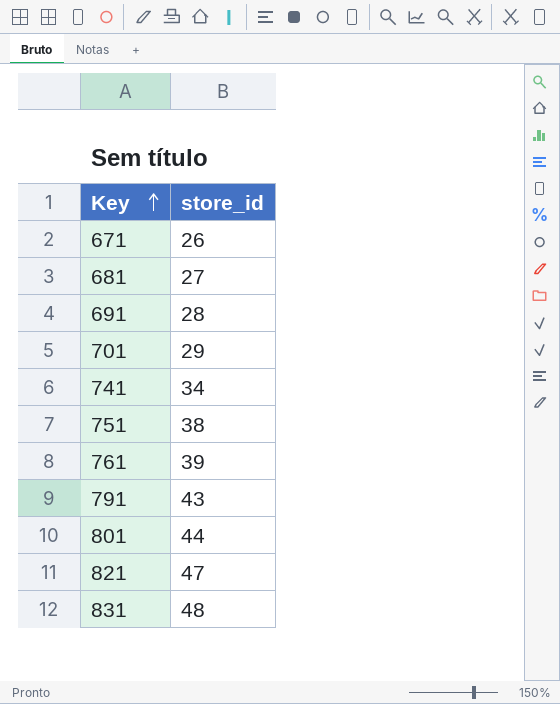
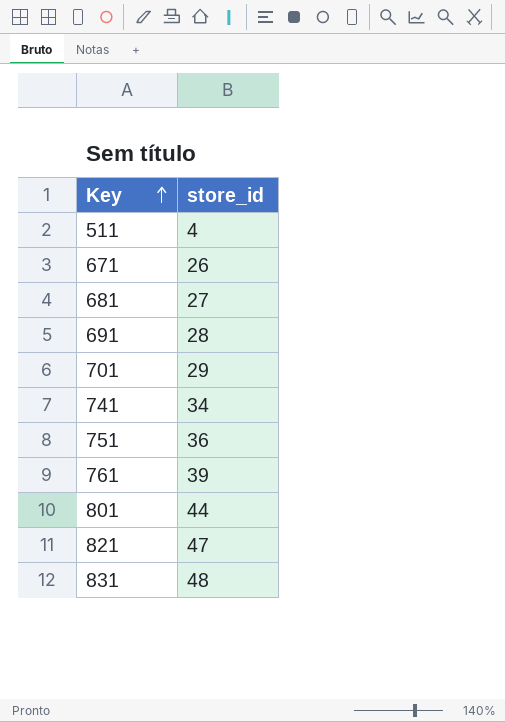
row 791: 43 -> none
row 511: none -> 4
751 | store_id: 38 -> 36

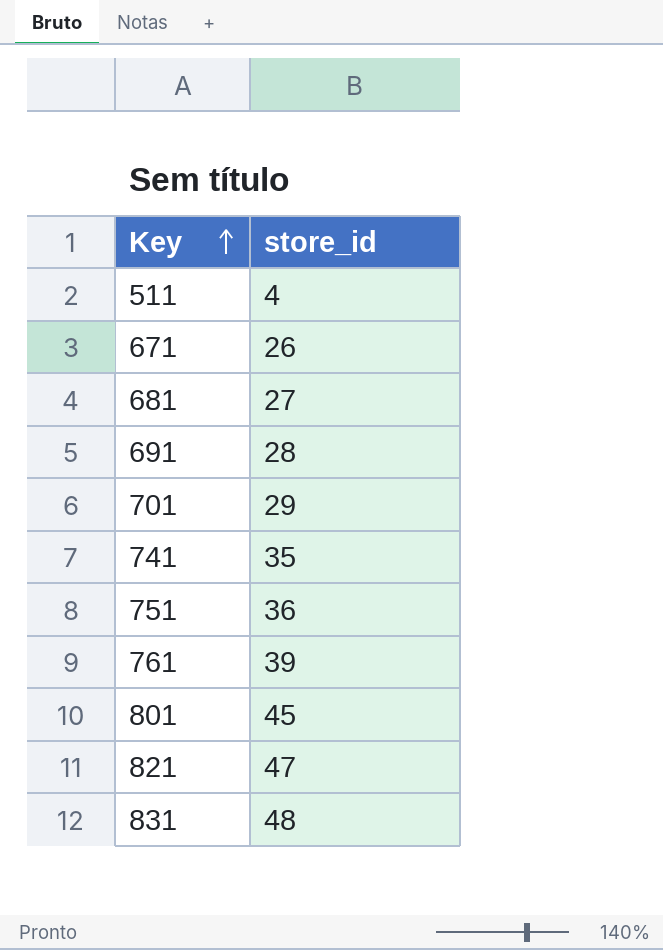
741 | store_id: 34 -> 35
801 | store_id: 44 -> 45

